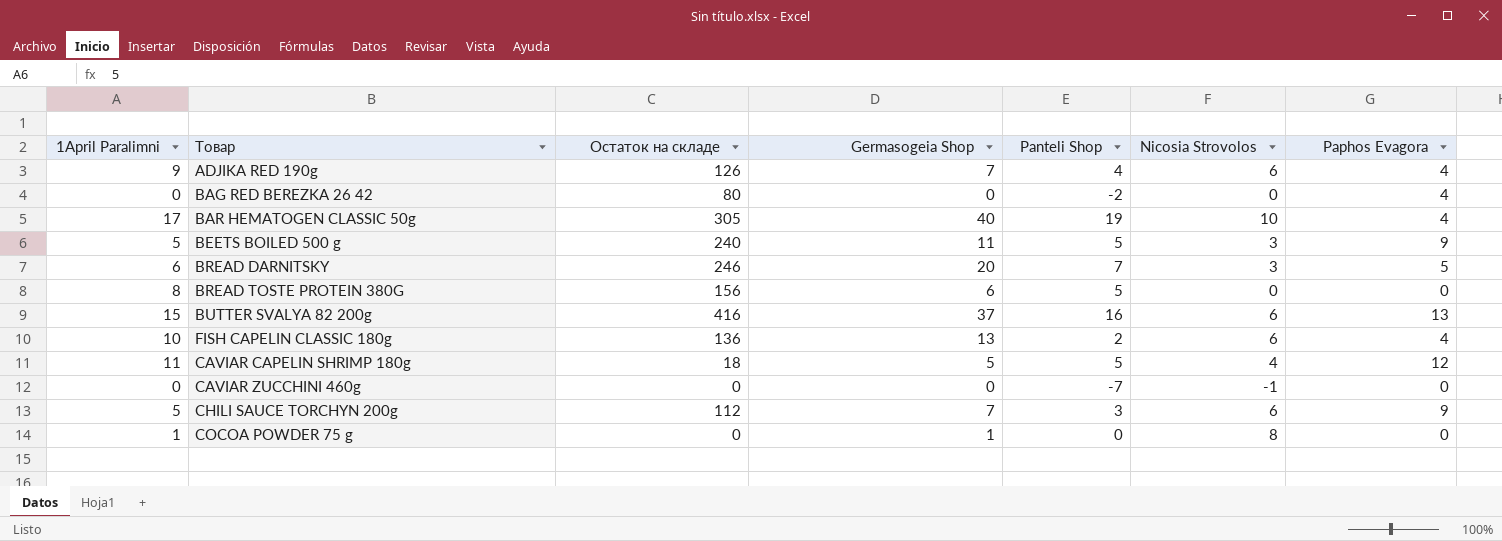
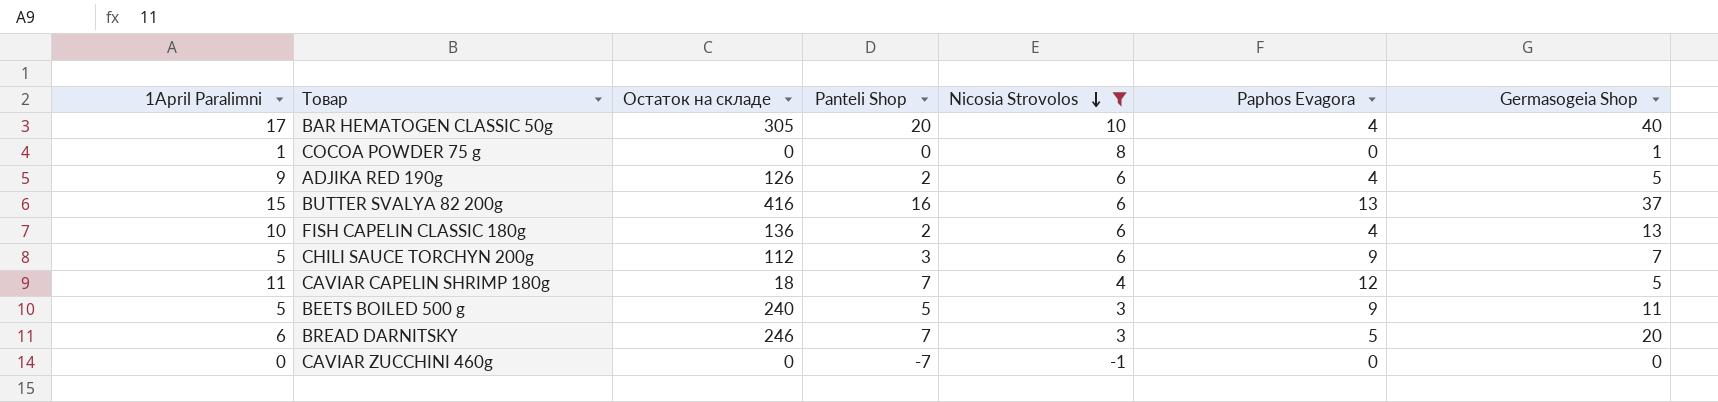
filter: none -> Nicosia Strovolos != 0
row order: none -> Nicosia Strovolos descending
column Germasogeia Shop | position: 4 -> 7
BAR HEMATOGEN CLASSIC 50g | Panteli Shop: 19 -> 20
ADJIKA RED 190g | Panteli Shop: 4 -> 2
ADJIKA RED 190g | Germasogeia Shop: 7 -> 5
CAVIAR CAPELIN SHRIMP 180g | Panteli Shop: 5 -> 7

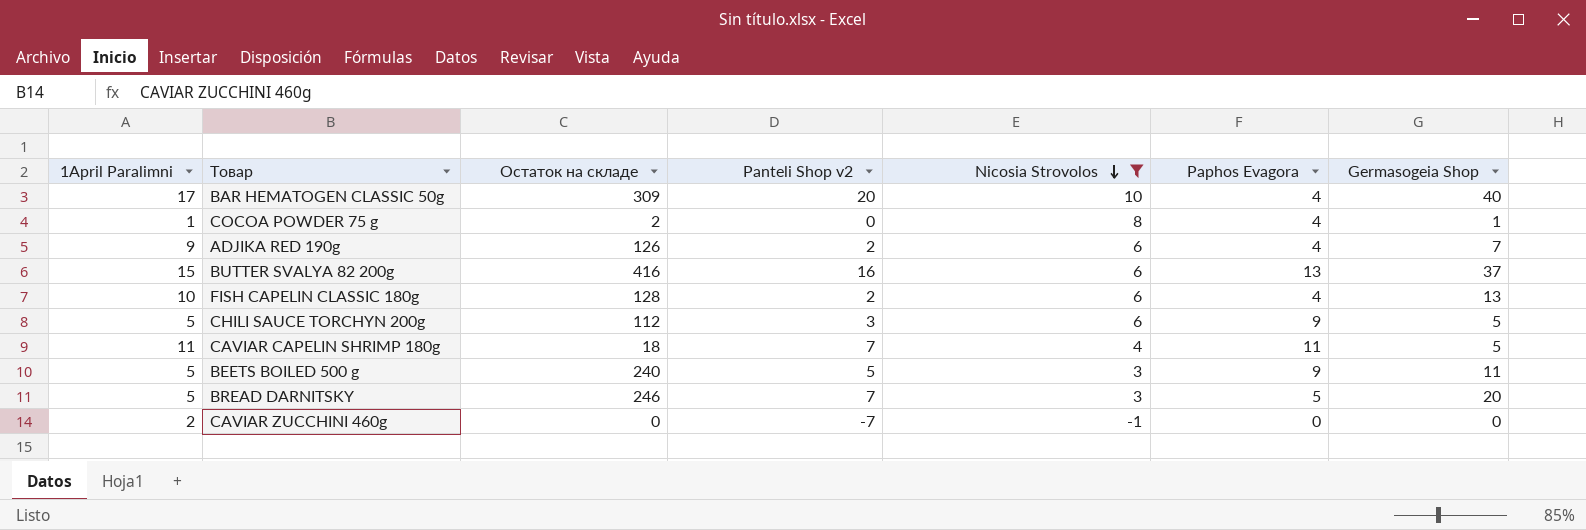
column name: Panteli Shop -> Panteli Shop v2
BAR HEMATOGEN CLASSIC 50g | Остаток на складе: 305 -> 309
COCOA POWDER 75 g | Остаток на складе: 0 -> 2
COCOA POWDER 75 g | Paphos Evagora: 0 -> 4
ADJIKA RED 190g | Germasogeia Shop: 5 -> 7
FISH CAPELIN CLASSIC 180g | Остаток на складе: 136 -> 128
CHILI SAUCE TORCHYN 200g | Germasogeia Shop: 7 -> 5
CAVIAR CAPELIN SHRIMP 180g | Paphos Evagora: 12 -> 11
BREAD DARNITSKY | 1April Paralimni: 6 -> 5
CAVIAR ZUCCHINI 460g | 1April Paralimni: 0 -> 2

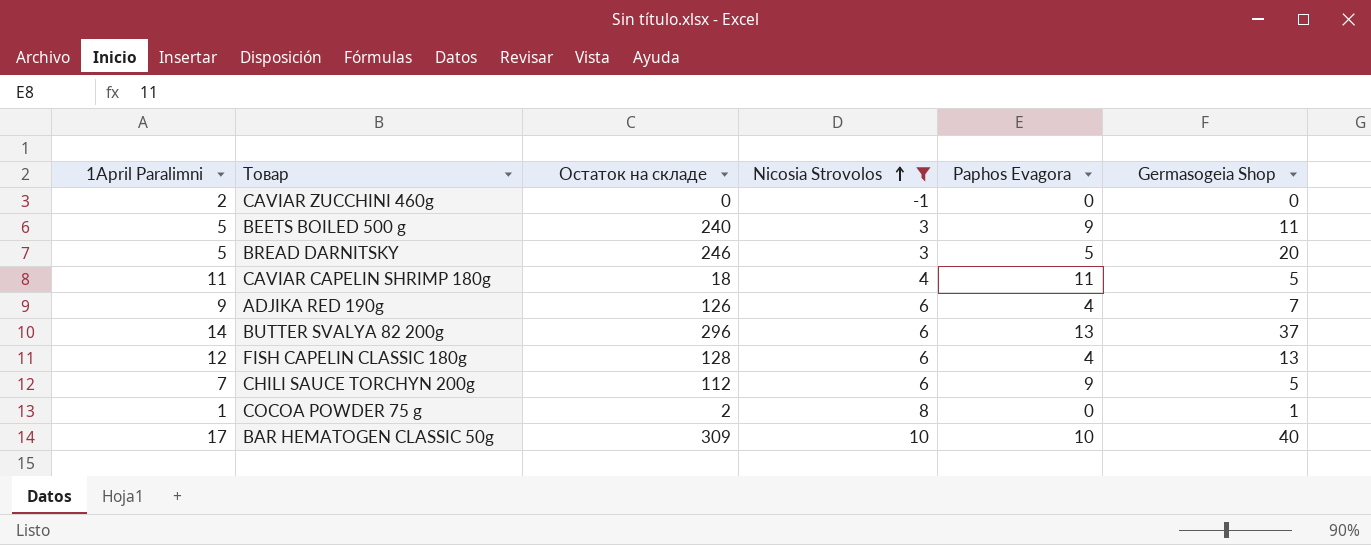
row order: Nicosia Strovolos descending -> Nicosia Strovolos ascending
column Panteli Shop v2 | position: 4 -> none
BUTTER SVALYA 82 200g | 1April Paralimni: 15 -> 14
BUTTER SVALYA 82 200g | Остаток на складе: 416 -> 296
FISH CAPELIN CLASSIC 180g | 1April Paralimni: 10 -> 12
CHILI SAUCE TORCHYN 200g | 1April Paralimni: 5 -> 7
COCOA POWDER 75 g | Paphos Evagora: 4 -> 0
BAR HEMATOGEN CLASSIC 50g | Paphos Evagora: 4 -> 10

